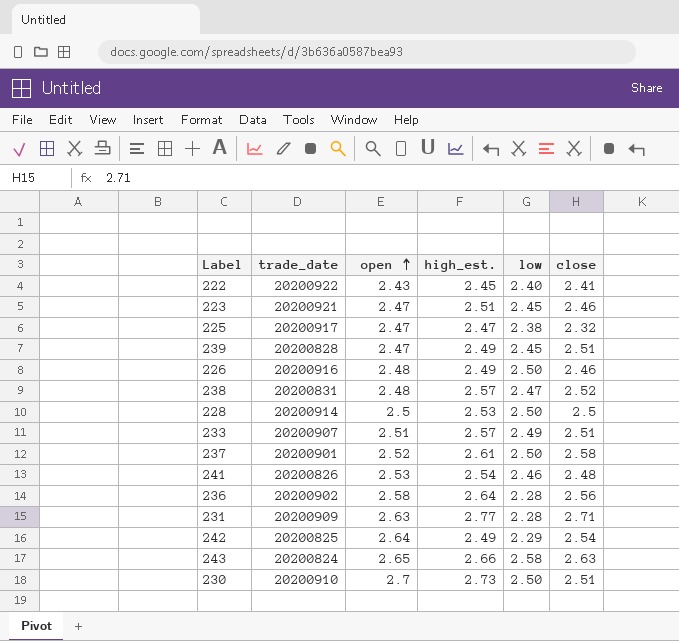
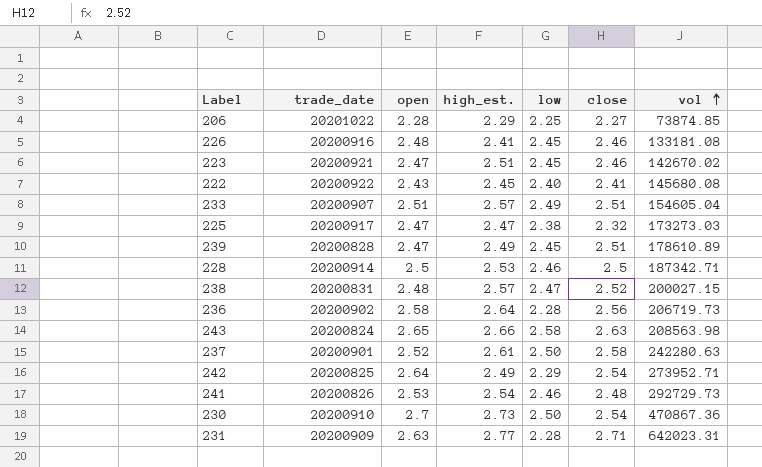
row order: open ascending -> vol ascending
column vol | position: none -> 7
row 206: none -> 20201022 | 2.28 | 2.29 | 2.25 | 2.27 | 73874.85
226 | high_est.: 2.49 -> 2.41
226 | low: 2.50 -> 2.45
228 | low: 2.50 -> 2.46
230 | close: 2.51 -> 2.54

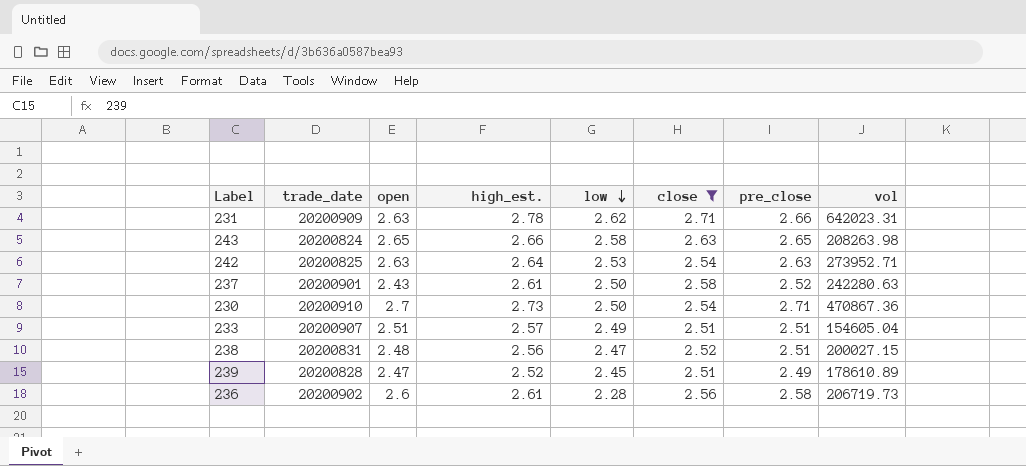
filter: none -> close >= 2.51
row order: vol ascending -> low descending
column pre_close | position: none -> 7
231 | high_est.: 2.77 -> 2.78
231 | low: 2.28 -> 2.62
243 | vol: 208563.98 -> 208263.98
242 | open: 2.64 -> 2.63
242 | high_est.: 2.49 -> 2.64
242 | low: 2.29 -> 2.53
237 | open: 2.52 -> 2.43
238 | high_est.: 2.57 -> 2.56
239 | high_est.: 2.49 -> 2.52
236 | open: 2.58 -> 2.6
236 | high_est.: 2.64 -> 2.61

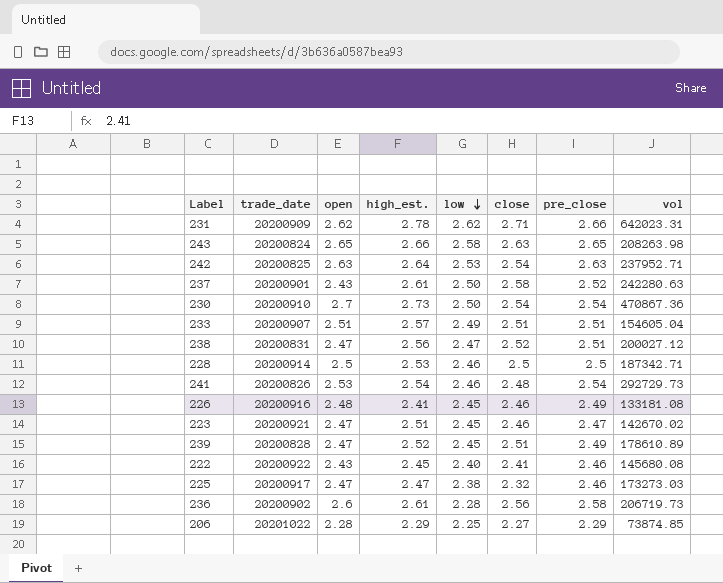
filter: close >= 2.51 -> none
231 | open: 2.63 -> 2.62
242 | vol: 273952.71 -> 237952.71
230 | pre_close: 2.71 -> 2.54
238 | open: 2.48 -> 2.47
238 | vol: 200027.15 -> 200027.12

